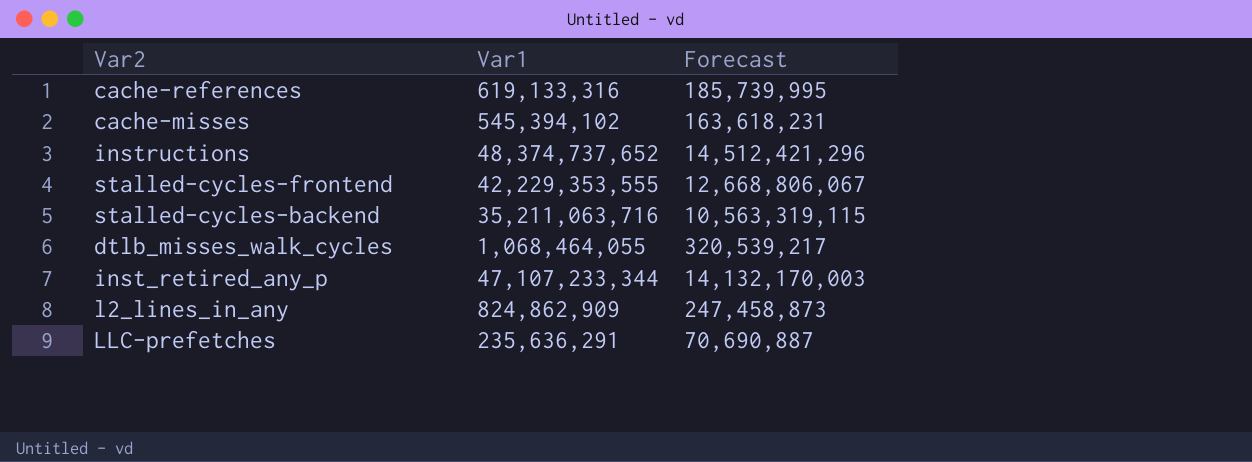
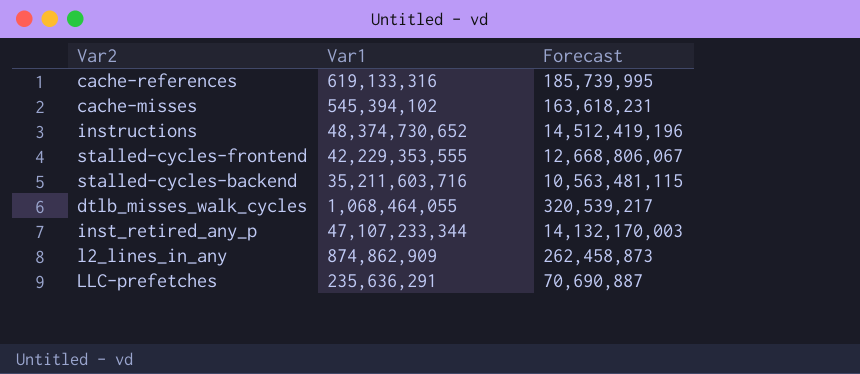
instructions | Var1: 48,374,737,652 -> 48,374,730,652
instructions | Forecast: 14,512,421,296 -> 14,512,419,196
stalled-cycles-backend | Var1: 35,211,063,716 -> 35,211,603,716
stalled-cycles-backend | Forecast: 10,563,319,115 -> 10,563,481,115
l2_lines_in_any | Var1: 824,862,909 -> 874,862,909
l2_lines_in_any | Forecast: 247,458,873 -> 262,458,873

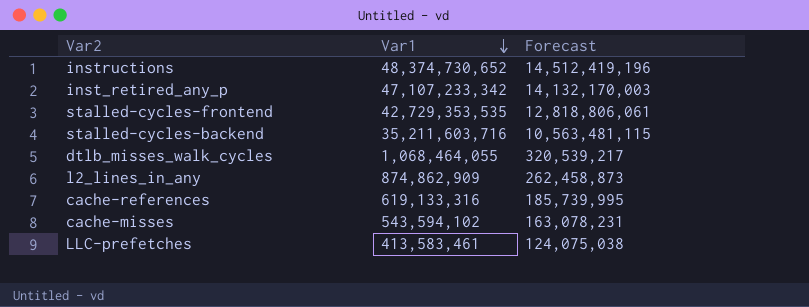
row order: none -> Var1 descending
inst_retired_any_p | Var1: 47,107,233,344 -> 47,107,233,342
stalled-cycles-frontend | Var1: 42,229,353,555 -> 42,729,353,535
stalled-cycles-frontend | Forecast: 12,668,806,067 -> 12,818,806,061
cache-misses | Var1: 545,394,102 -> 543,594,102
cache-misses | Forecast: 163,618,231 -> 163,078,231
LLC-prefetches | Var1: 235,636,291 -> 413,583,461
LLC-prefetches | Forecast: 70,690,887 -> 124,075,038

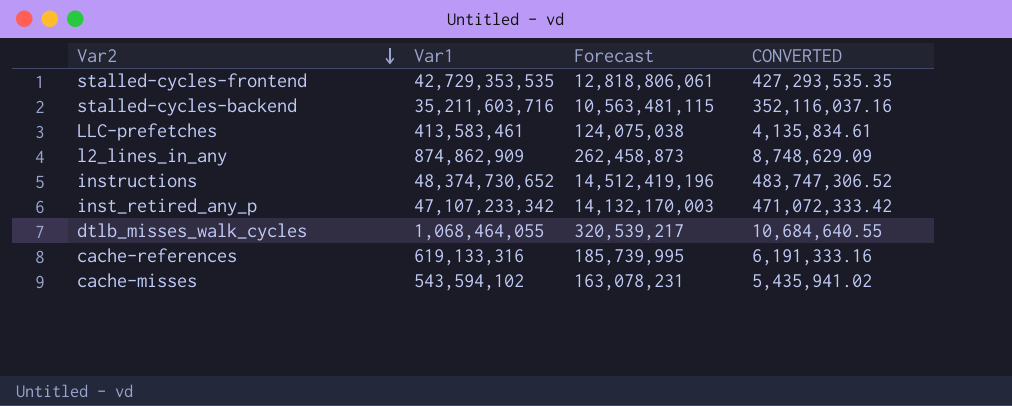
row order: Var1 descending -> Var2 descending
column CONVERTED | formula: none -> [Var1] * 0.01

